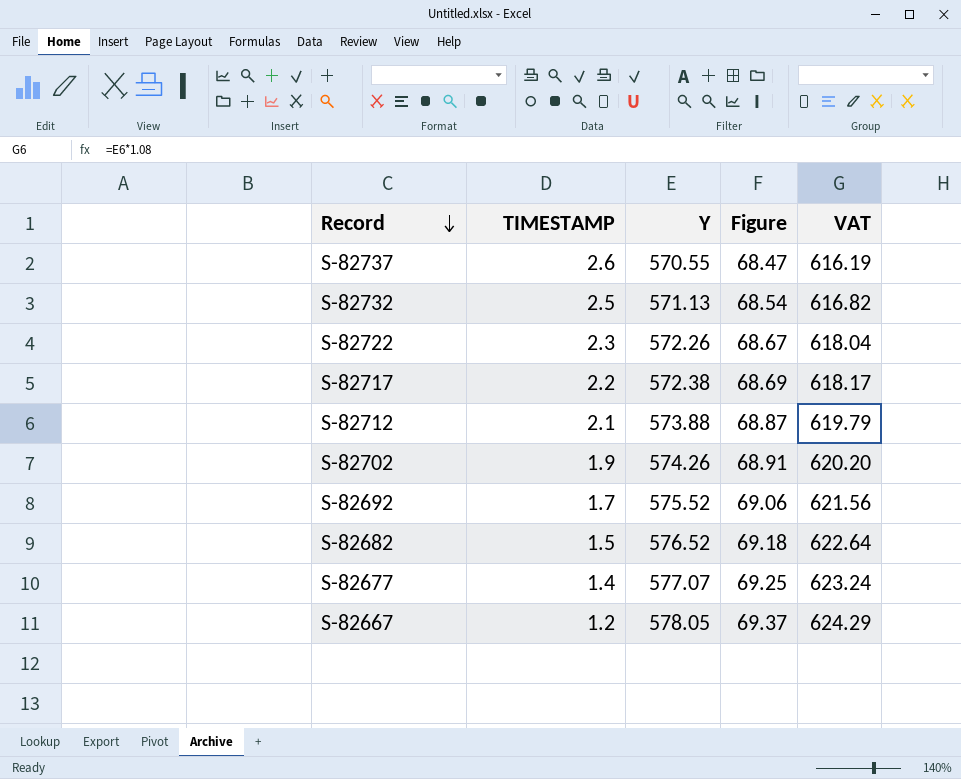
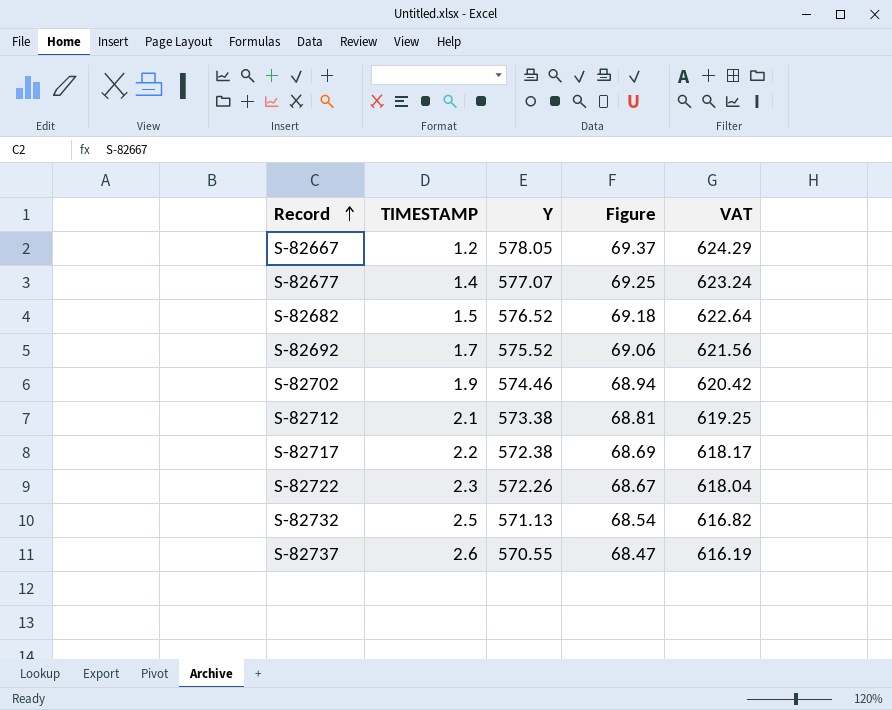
row order: Record descending -> Record ascending
S-82702 | Y: 574.26 -> 574.46
S-82702 | Figure: 68.91 -> 68.94
S-82702 | VAT: 620.20 -> 620.42
S-82712 | Y: 573.88 -> 573.38
S-82712 | Figure: 68.87 -> 68.81
S-82712 | VAT: 619.79 -> 619.25

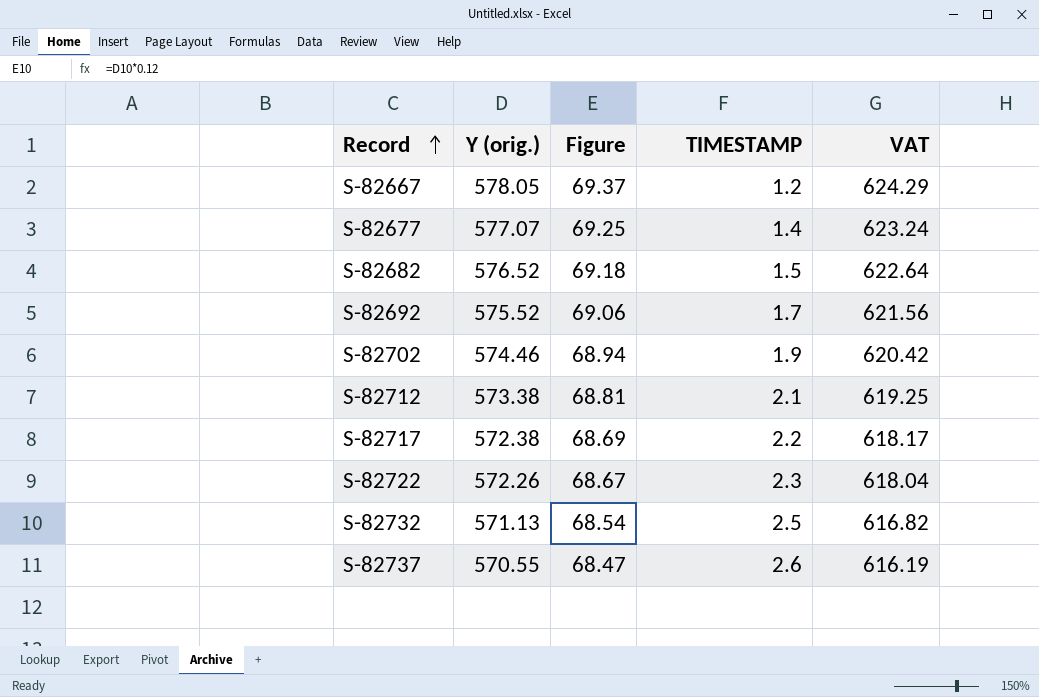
column name: Y -> Y (orig.)
column TIMESTAMP | position: 2 -> 4

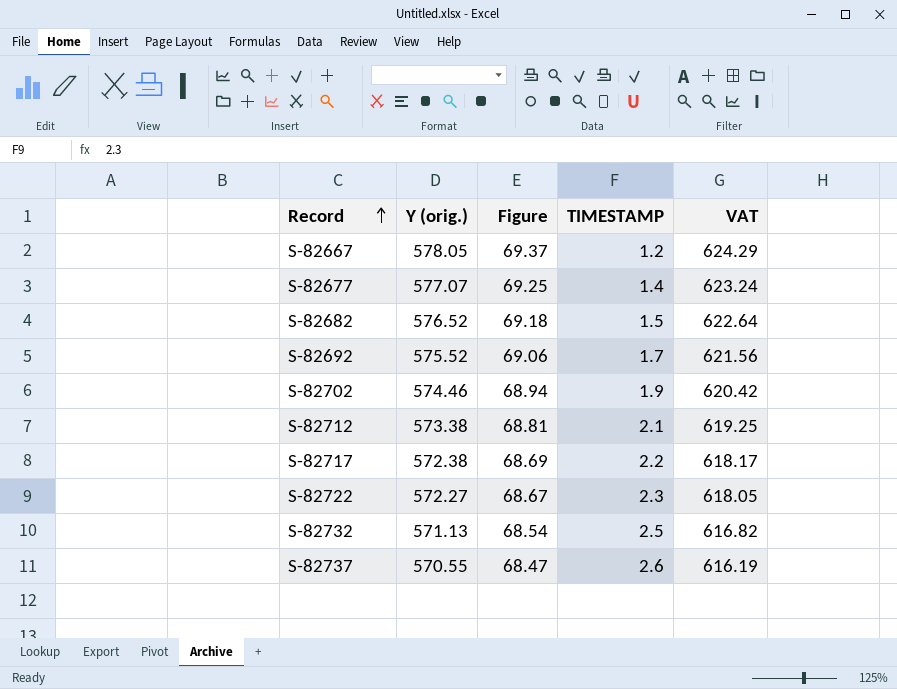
S-82722 | Y (orig.): 572.26 -> 572.27
S-82722 | VAT: 618.04 -> 618.05

